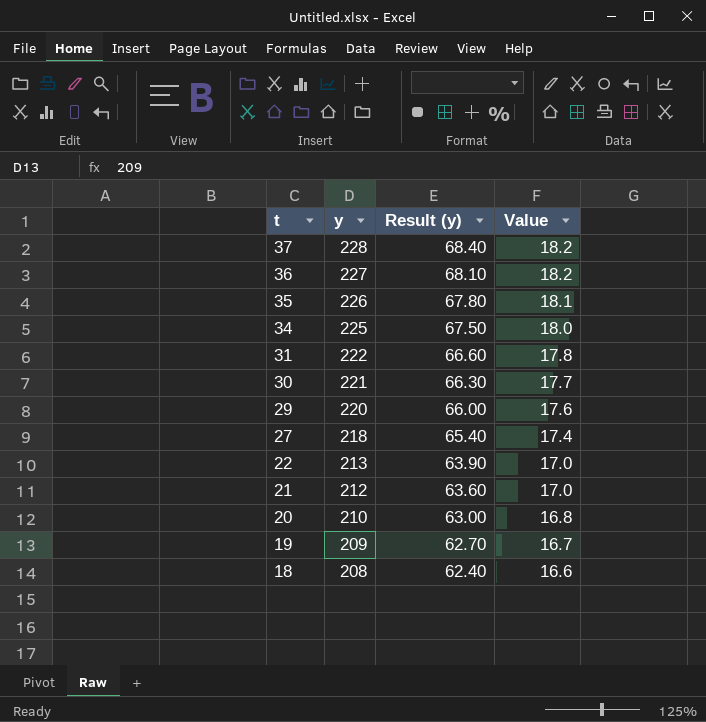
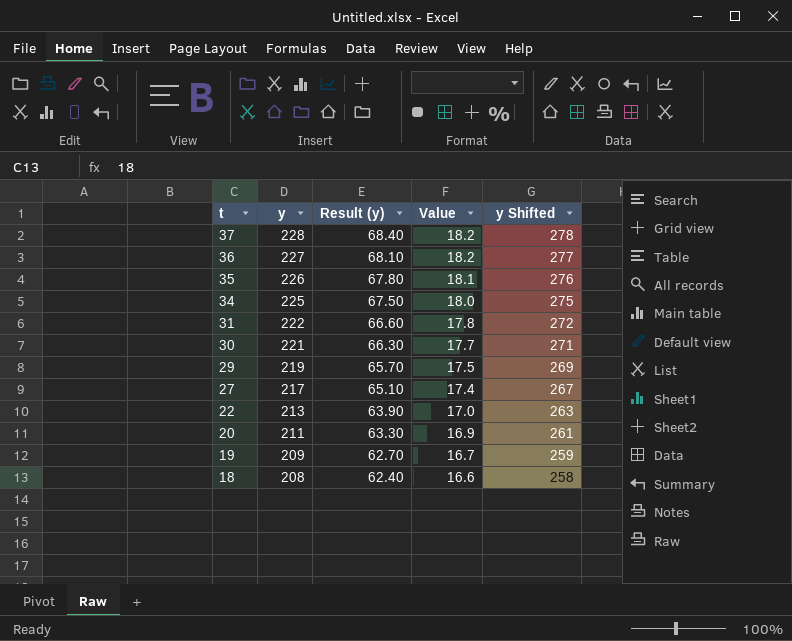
column y Shifted | formula: none -> [y] + 50
row 21: 212 | 63.60 | 17.0 -> none
29 | y: 220 -> 219
29 | Result (y): 66.00 -> 65.70
29 | Value: 17.6 -> 17.5
27 | y: 218 -> 217
27 | Result (y): 65.40 -> 65.10
20 | y: 210 -> 211
20 | Result (y): 63.00 -> 63.30
20 | Value: 16.8 -> 16.9

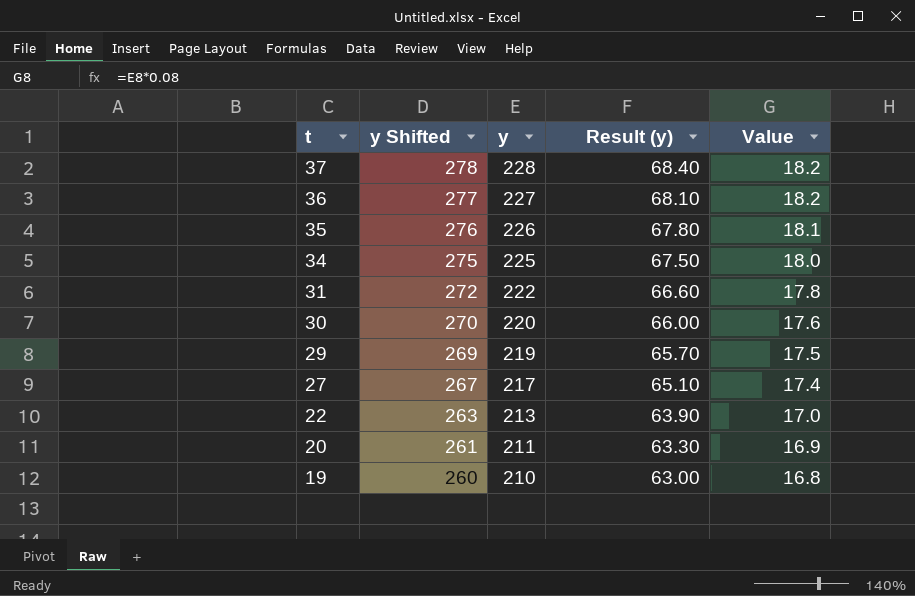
column y Shifted | position: 5 -> 2
row 18: 208 | 62.40 | 16.6 | 258 -> none
30 | y Shifted: 271 -> 270
30 | y: 221 -> 220
30 | Result (y): 66.30 -> 66.00
30 | Value: 17.7 -> 17.6
19 | y Shifted: 259 -> 260
19 | y: 209 -> 210
19 | Result (y): 62.70 -> 63.00
19 | Value: 16.7 -> 16.8

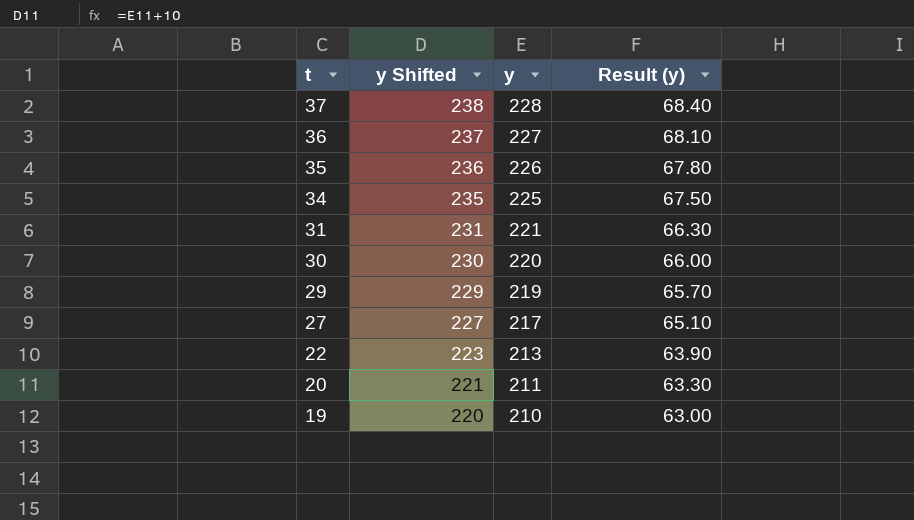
column Value | formula: [y] * 0.08 -> none
column y Shifted | formula: [y] + 50 -> [y] + 10
31 | y: 222 -> 221
31 | Result (y): 66.60 -> 66.30

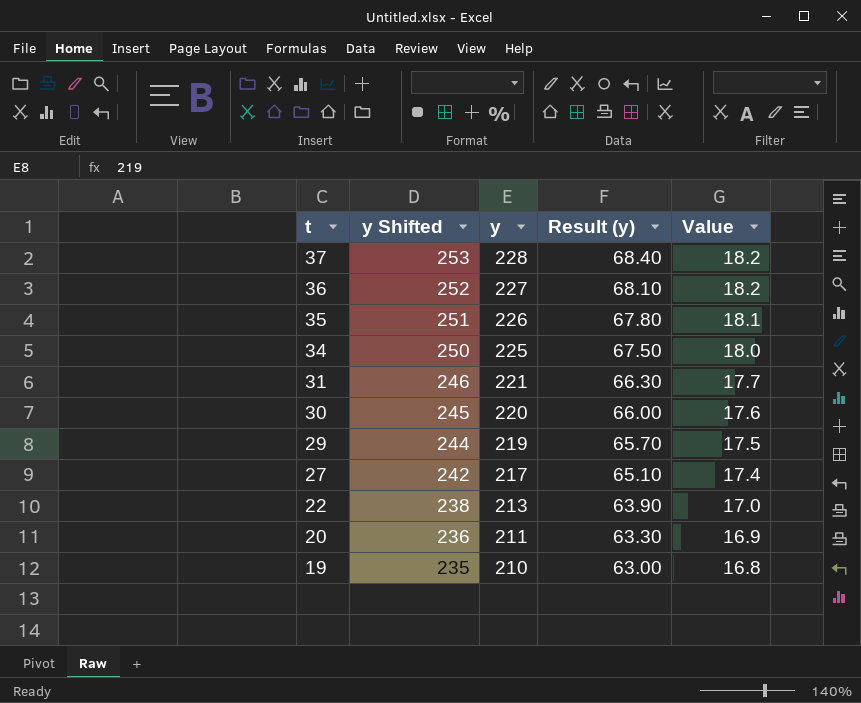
column y Shifted | formula: [y] + 10 -> [y] + 25
column Value | formula: none -> [y] * 0.08

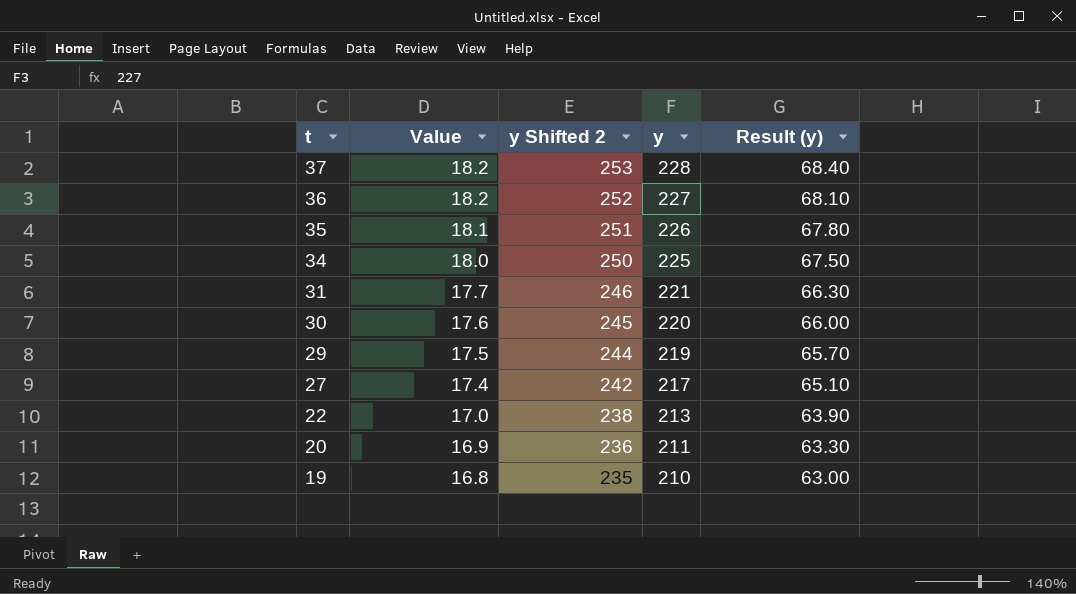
column Value | position: 5 -> 2
column name: y Shifted -> y Shifted 2

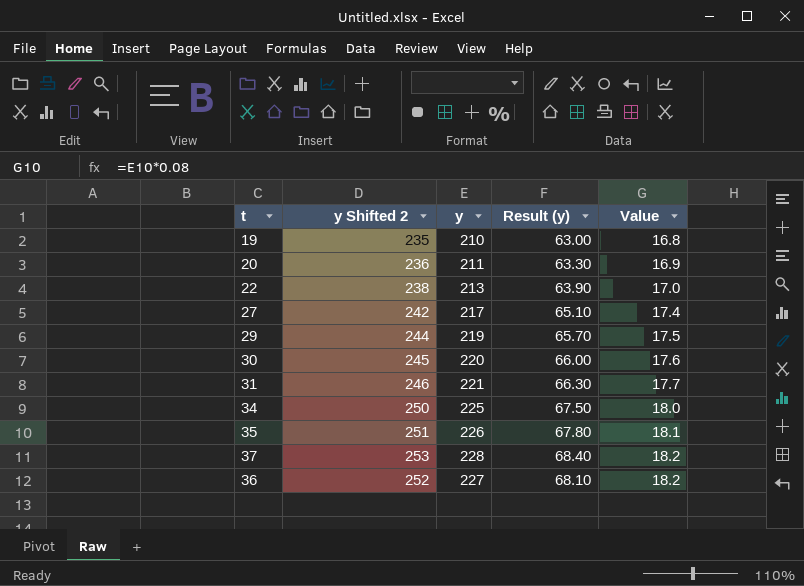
row order: t descending -> Value ascending
column Value | position: 2 -> 5

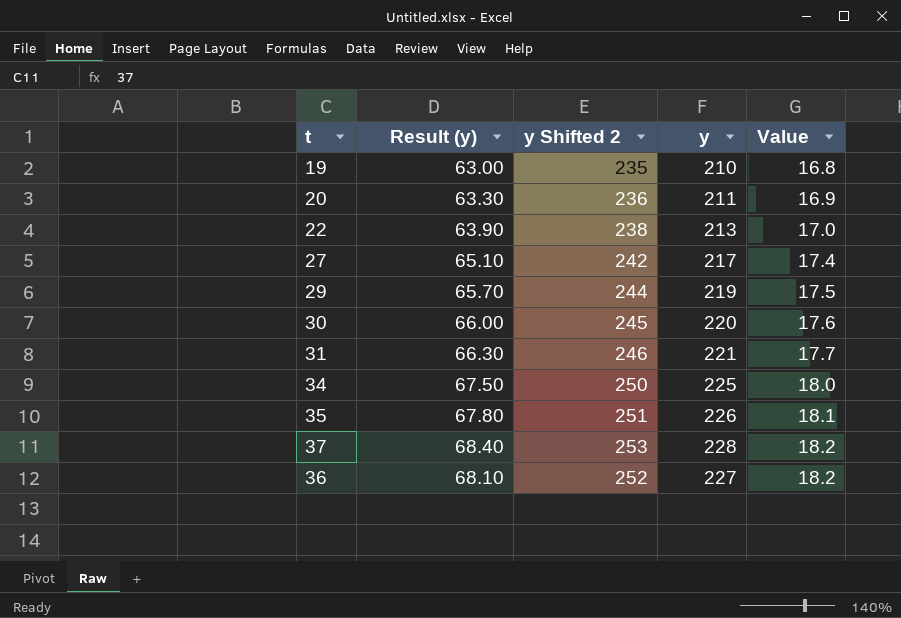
column Result (y) | position: 4 -> 2

